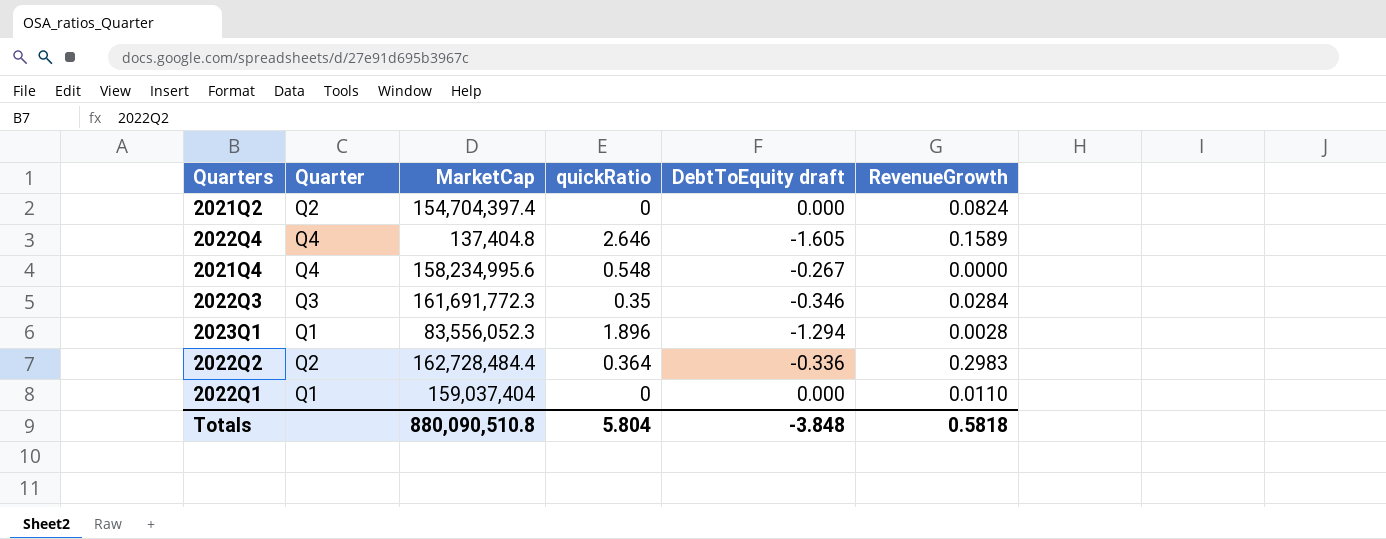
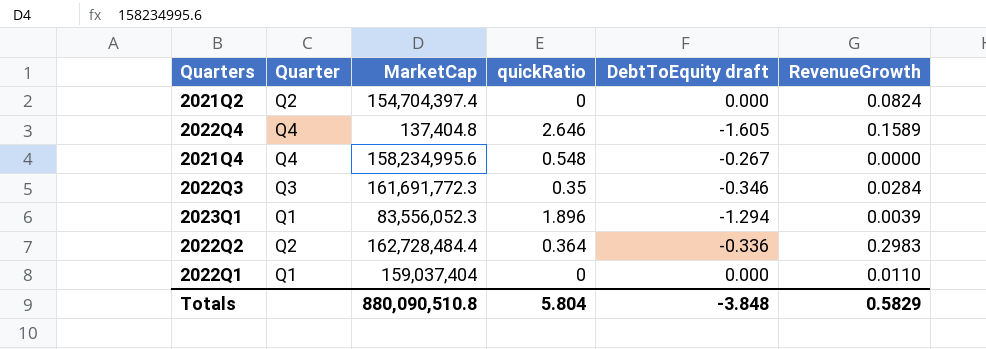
2023Q1 | RevenueGrowth: 0.0028 -> 0.0039
Totals | RevenueGrowth: 0.5818 -> 0.5829

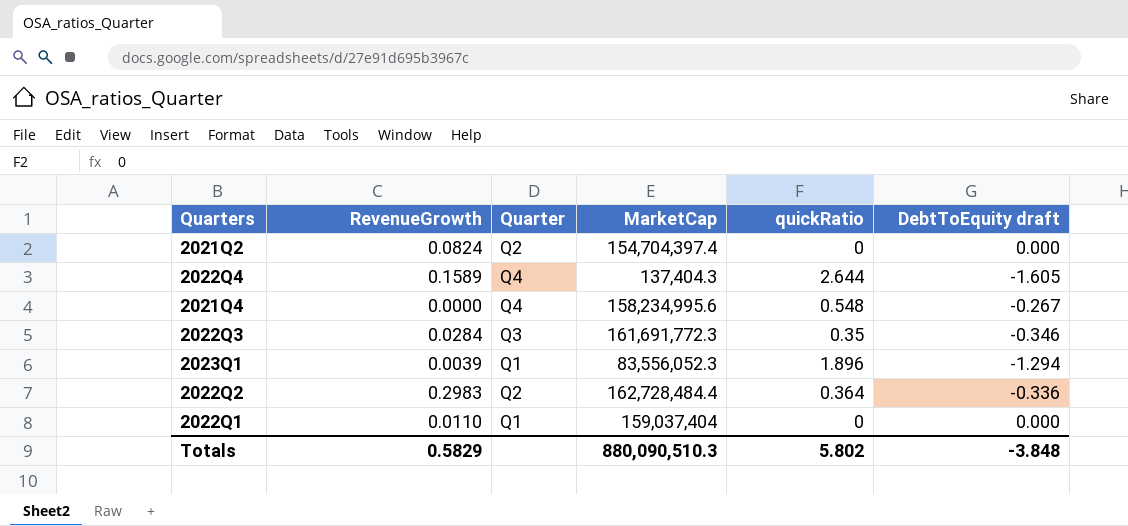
column RevenueGrowth | position: 6 -> 2
2022Q4 | MarketCap: 137,404.8 -> 137,404.3
2022Q4 | quickRatio: 2.646 -> 2.644
Totals | MarketCap: 880,090,510.8 -> 880,090,510.3
Totals | quickRatio: 5.804 -> 5.802

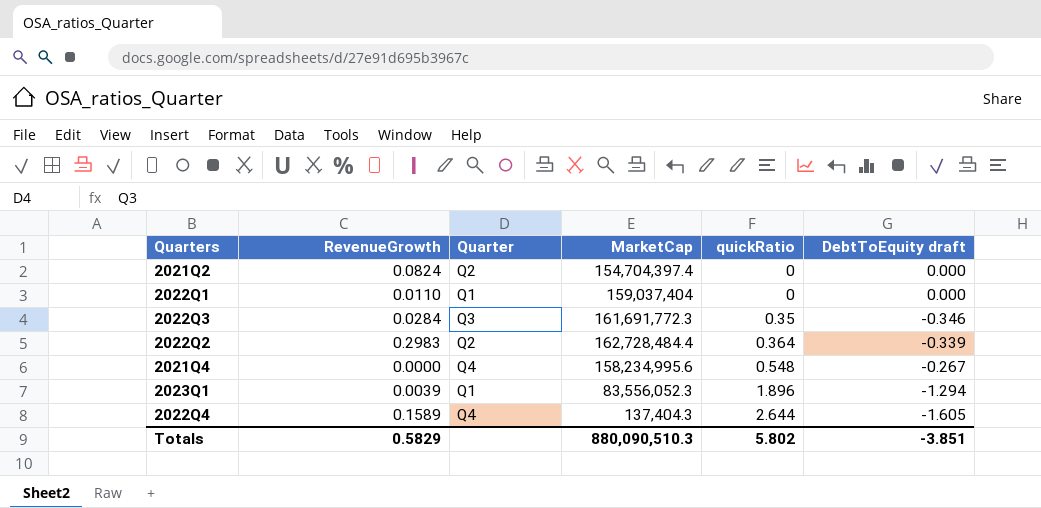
row order: none -> quickRatio ascending
2022Q2 | DebtToEquity draft: -0.336 -> -0.339
Totals | DebtToEquity draft: -3.848 -> -3.851

